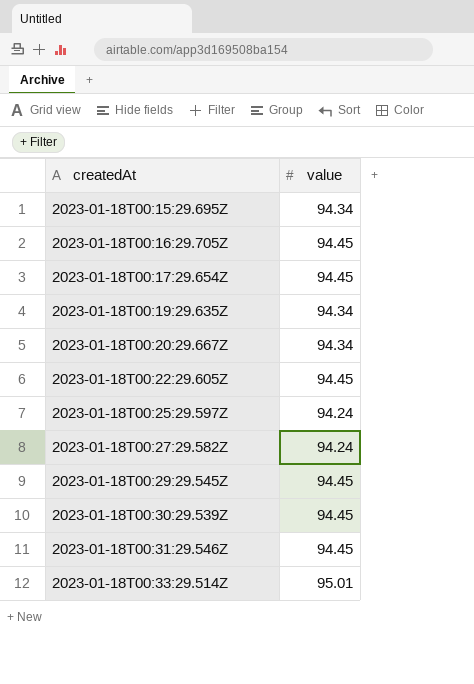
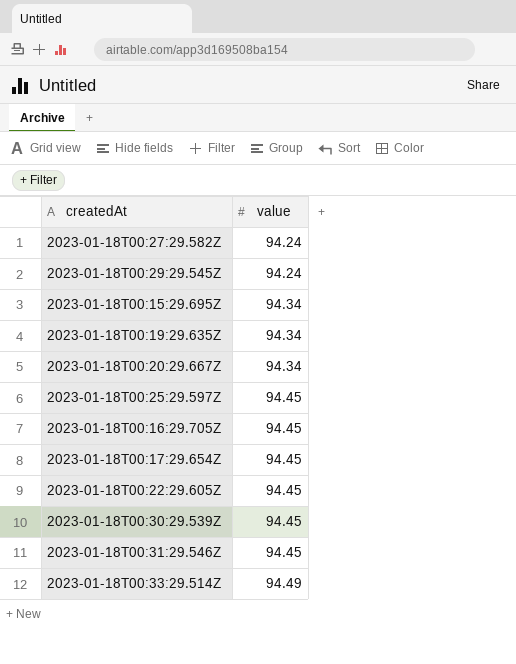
row order: createdAt ascending -> value ascending
2023-01-18T00:29:29.545Z | value: 94.45 -> 94.24
2023-01-18T00:25:29.597Z | value: 94.24 -> 94.45
2023-01-18T00:33:29.514Z | value: 95.01 -> 94.49

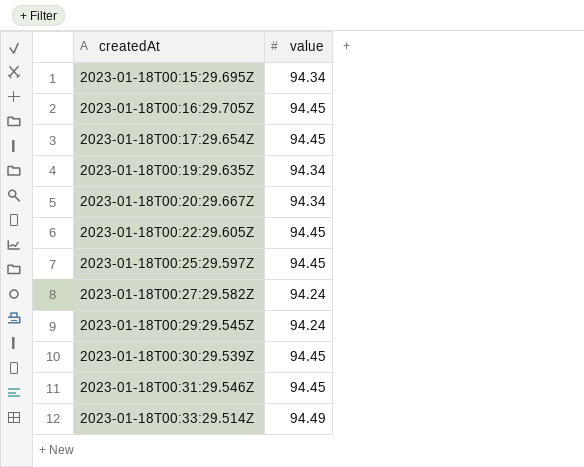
row order: value ascending -> createdAt ascending

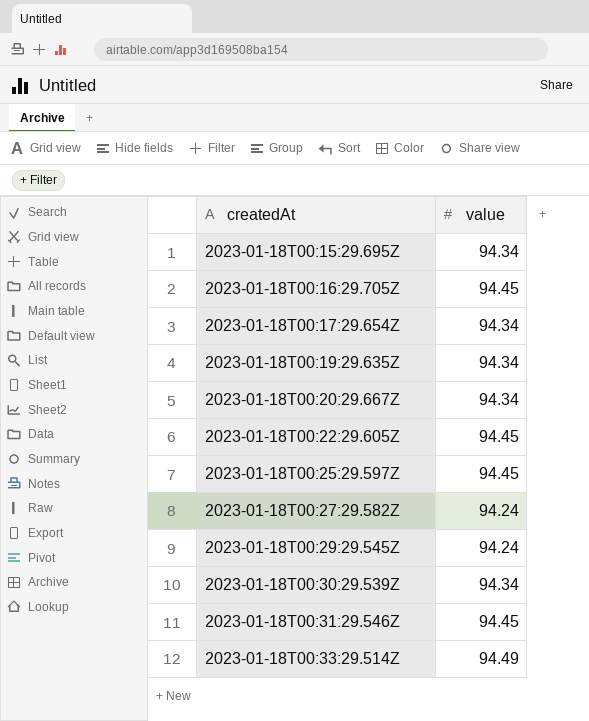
2023-01-18T00:17:29.654Z | value: 94.45 -> 94.34
2023-01-18T00:30:29.539Z | value: 94.45 -> 94.34

